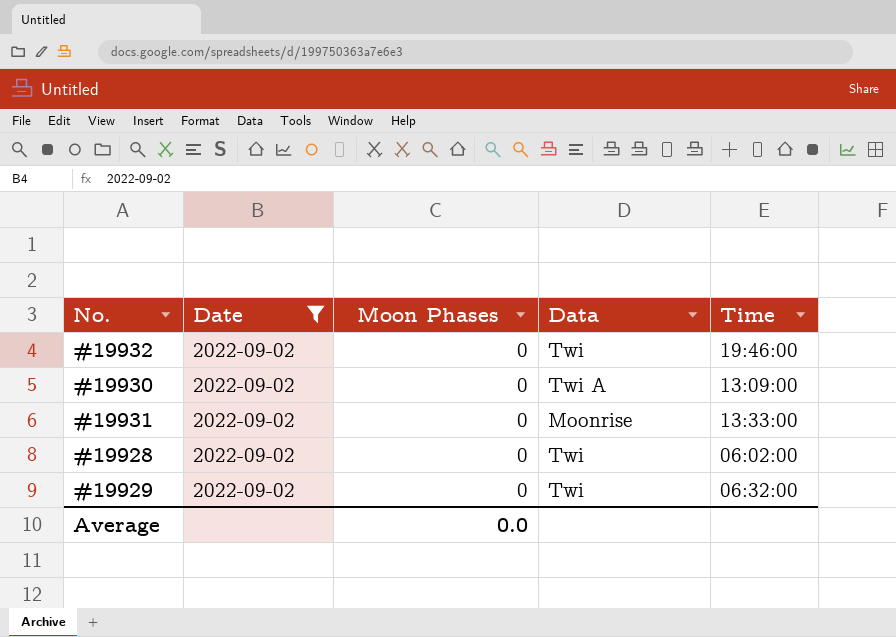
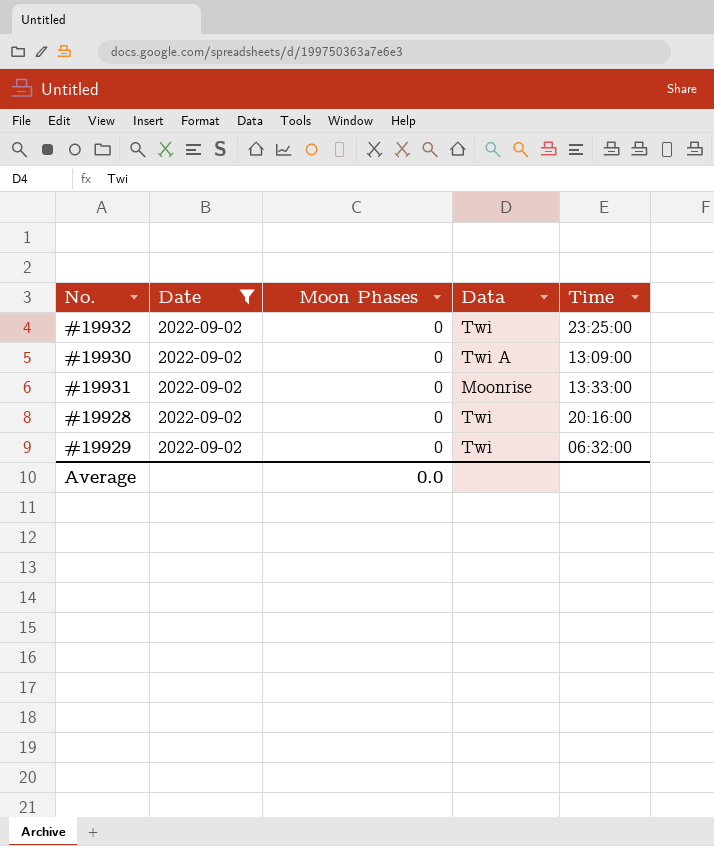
#19932 | Time: 19:46:00 -> 23:25:00
#19928 | Time: 06:02:00 -> 20:16:00

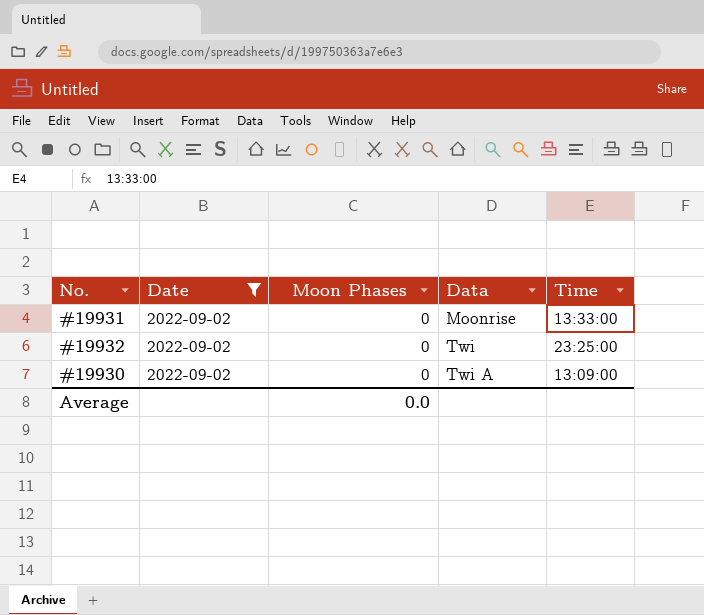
row order: none -> Data ascending
row #19928: 2022-09-02 | 0 | Twi | 20:16:00 -> none
row #19929: 2022-09-02 | 0 | Twi | 06:32:00 -> none

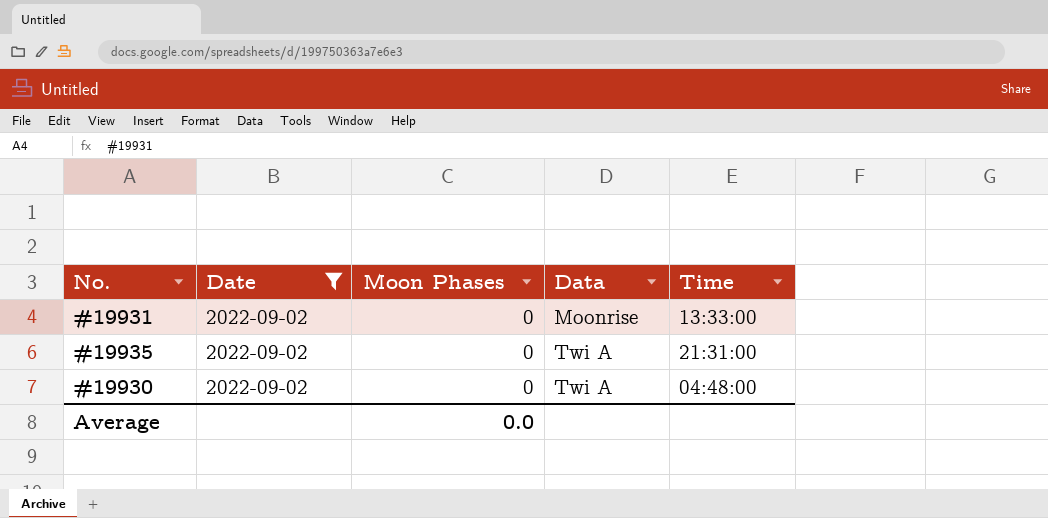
row #19932: 2022-09-02 | 0 | Twi | 23:25:00 -> none
row #19935: none -> 2022-09-02 | 0 | Twi A | 21:31:00
#19930 | Time: 13:09:00 -> 04:48:00

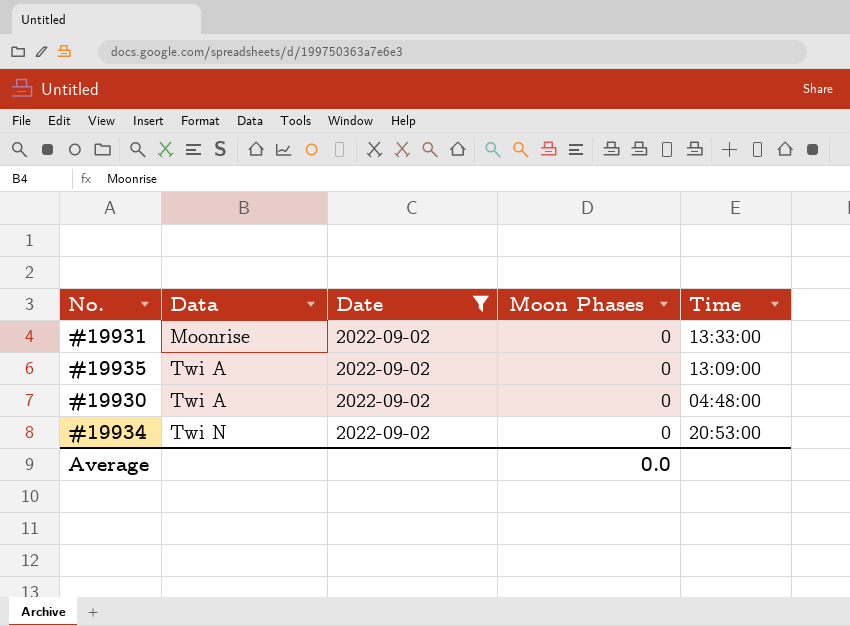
column Data | position: 4 -> 2
#19935 | Time: 21:31:00 -> 13:09:00
row #19934: none -> Twi N | 2022-09-02 | 0 | 20:53:00

